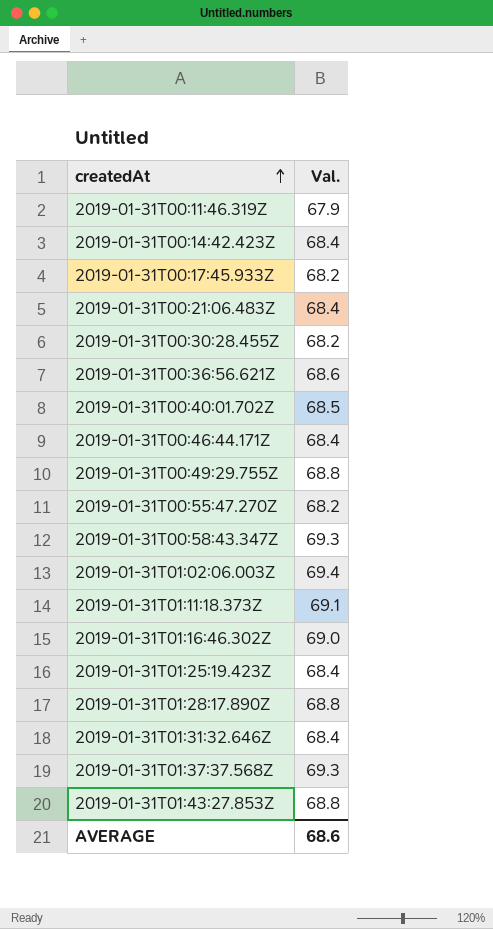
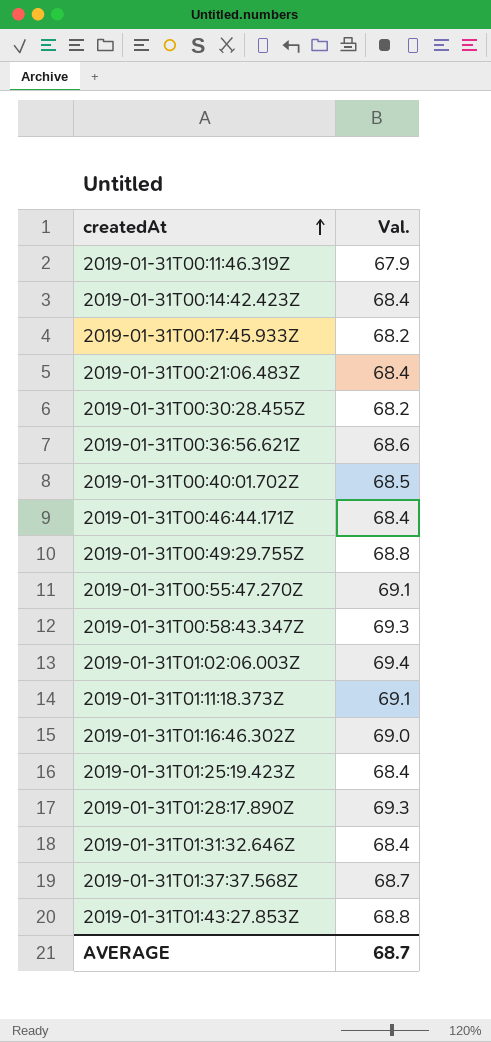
2019-01-31T00:55:47.270Z | Val.: 68.2 -> 69.1
2019-01-31T01:28:17.890Z | Val.: 68.8 -> 69.3
2019-01-31T01:37:37.568Z | Val.: 69.3 -> 68.7
AVERAGE | Val.: 68.6 -> 68.7

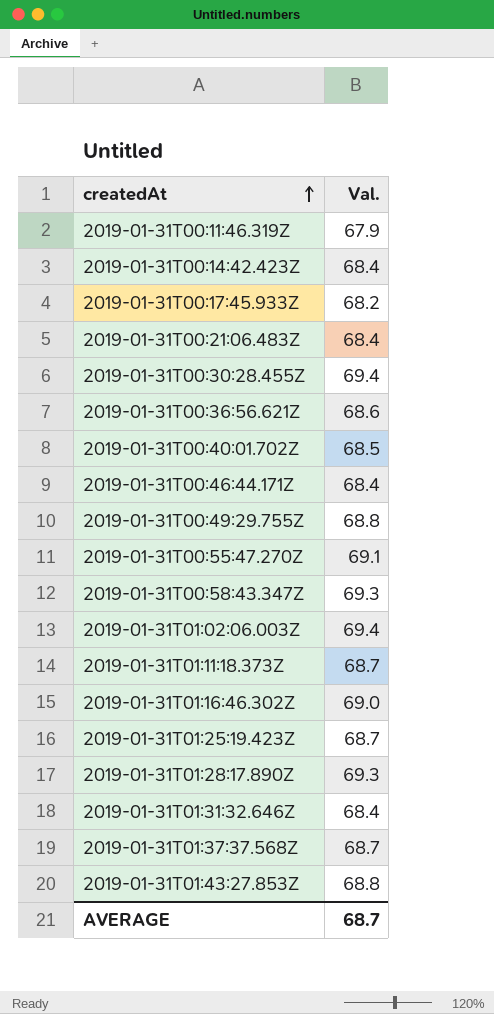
2019-01-31T00:30:28.455Z | Val.: 68.2 -> 69.4
2019-01-31T01:11:18.373Z | Val.: 69.1 -> 68.7
2019-01-31T01:25:19.423Z | Val.: 68.4 -> 68.7

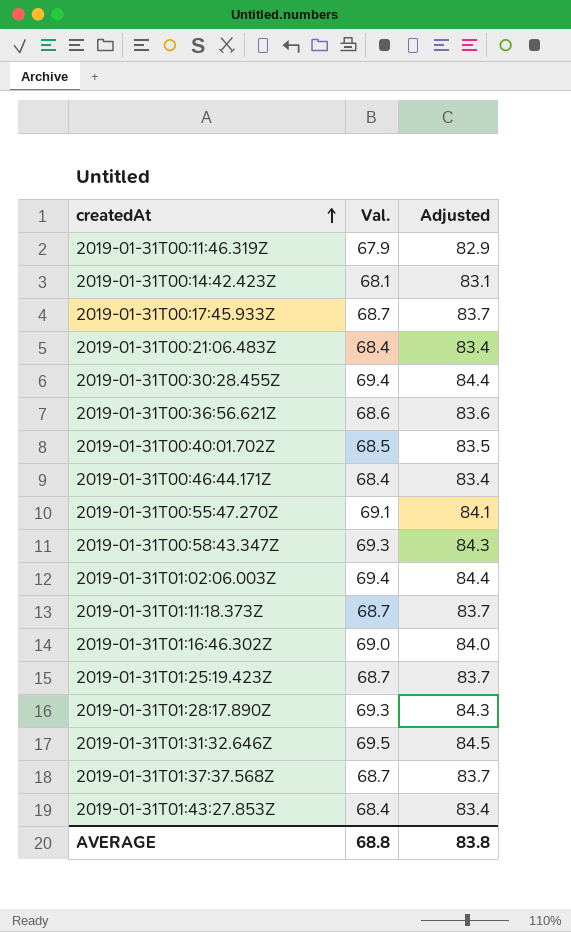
column Adjusted | formula: none -> [Val.] + 15
row 2019-01-31T00:49:29.755Z: 68.8 -> none
2019-01-31T00:14:42.423Z | Val.: 68.4 -> 68.1
2019-01-31T00:17:45.933Z | Val.: 68.2 -> 68.7
2019-01-31T01:31:32.646Z | Val.: 68.4 -> 69.5
2019-01-31T01:43:27.853Z | Val.: 68.8 -> 68.4
AVERAGE | Val.: 68.7 -> 68.8

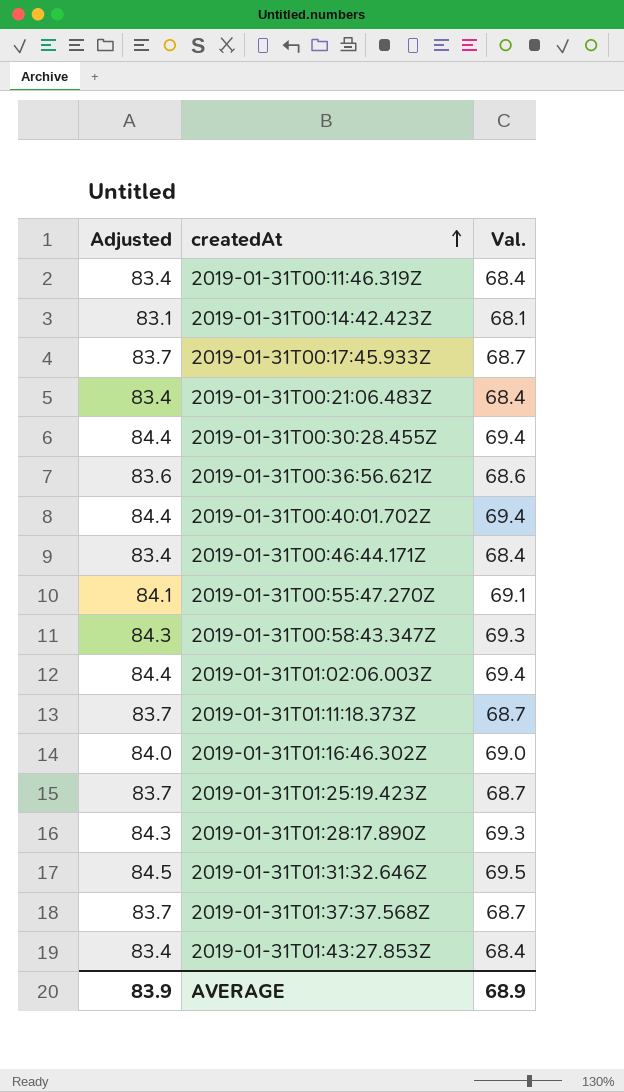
column Adjusted | position: 3 -> 1
2019-01-31T00:11:46.319Z | Adjusted: 82.9 -> 83.4
2019-01-31T00:11:46.319Z | Val.: 67.9 -> 68.4
2019-01-31T00:40:01.702Z | Adjusted: 83.5 -> 84.4
2019-01-31T00:40:01.702Z | Val.: 68.5 -> 69.4
AVERAGE | Adjusted: 83.8 -> 83.9
AVERAGE | Val.: 68.8 -> 68.9

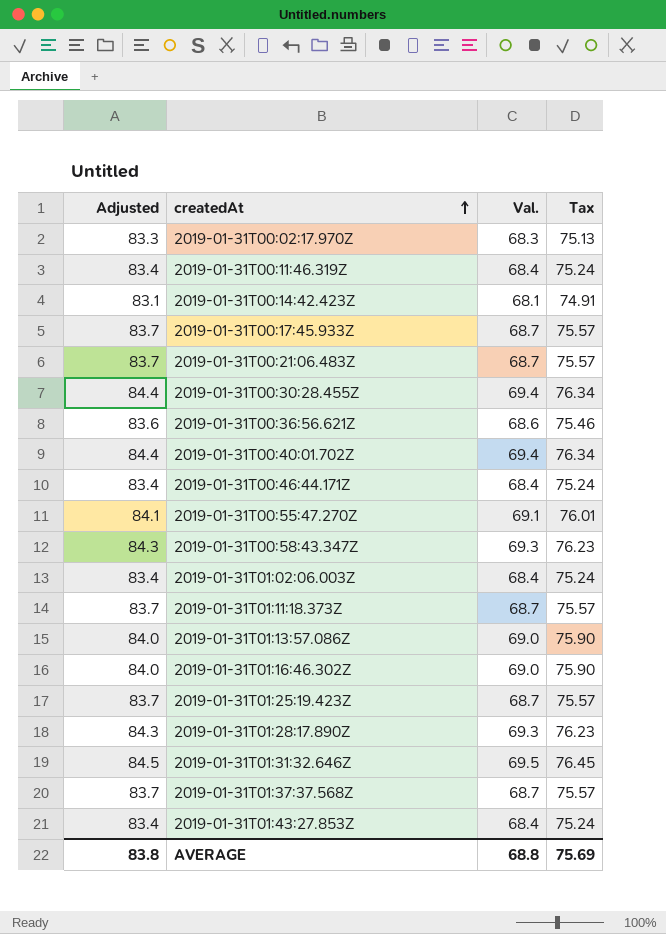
column Tax | formula: none -> [Val.] * 1.1
row 2019-01-31T00:02:17.970Z: none -> 83.3 | 68.3 | 75.13
2019-01-31T00:21:06.483Z | Adjusted: 83.4 -> 83.7
2019-01-31T00:21:06.483Z | Val.: 68.4 -> 68.7
2019-01-31T01:02:06.003Z | Adjusted: 84.4 -> 83.4
2019-01-31T01:02:06.003Z | Val.: 69.4 -> 68.4
row 2019-01-31T01:13:57.086Z: none -> 84.0 | 69.0 | 75.90
AVERAGE | Adjusted: 83.9 -> 83.8
AVERAGE | Val.: 68.9 -> 68.8

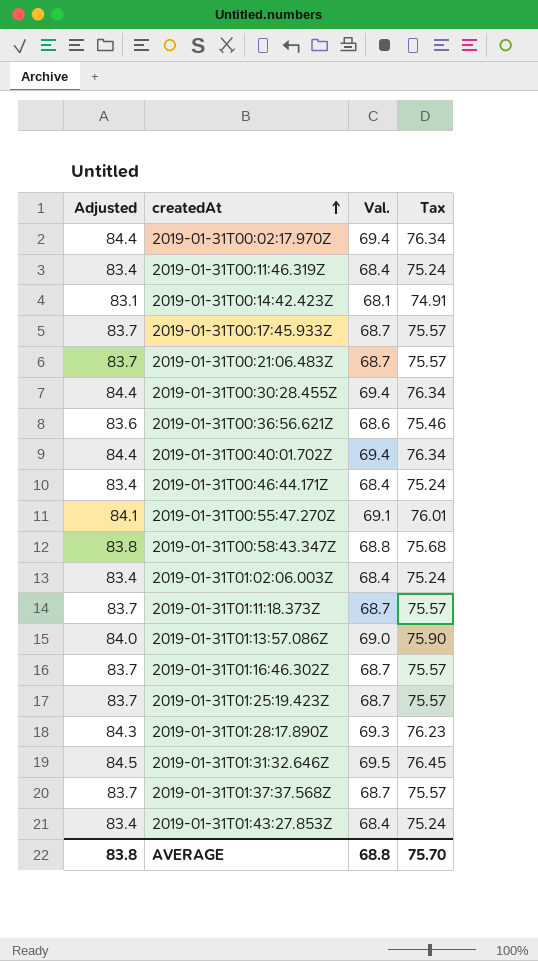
2019-01-31T00:02:17.970Z | Adjusted: 83.3 -> 84.4
2019-01-31T00:02:17.970Z | Val.: 68.3 -> 69.4
2019-01-31T00:02:17.970Z | Tax: 75.13 -> 76.34
2019-01-31T00:58:43.347Z | Adjusted: 84.3 -> 83.8
2019-01-31T00:58:43.347Z | Val.: 69.3 -> 68.8
2019-01-31T00:58:43.347Z | Tax: 76.23 -> 75.68
2019-01-31T01:16:46.302Z | Adjusted: 84.0 -> 83.7
2019-01-31T01:16:46.302Z | Val.: 69.0 -> 68.7
2019-01-31T01:16:46.302Z | Tax: 75.90 -> 75.57
AVERAGE | Tax: 75.69 -> 75.70

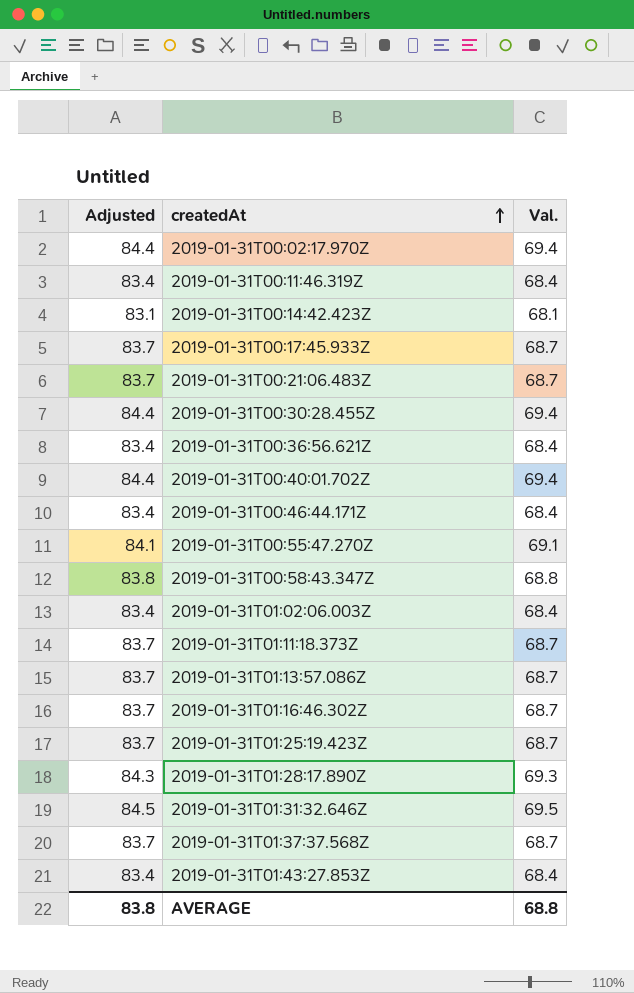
column Tax | formula: [Val.] * 1.1 -> none
2019-01-31T00:36:56.621Z | Adjusted: 83.6 -> 83.4
2019-01-31T00:36:56.621Z | Val.: 68.6 -> 68.4
2019-01-31T01:13:57.086Z | Adjusted: 84.0 -> 83.7
2019-01-31T01:13:57.086Z | Val.: 69.0 -> 68.7

